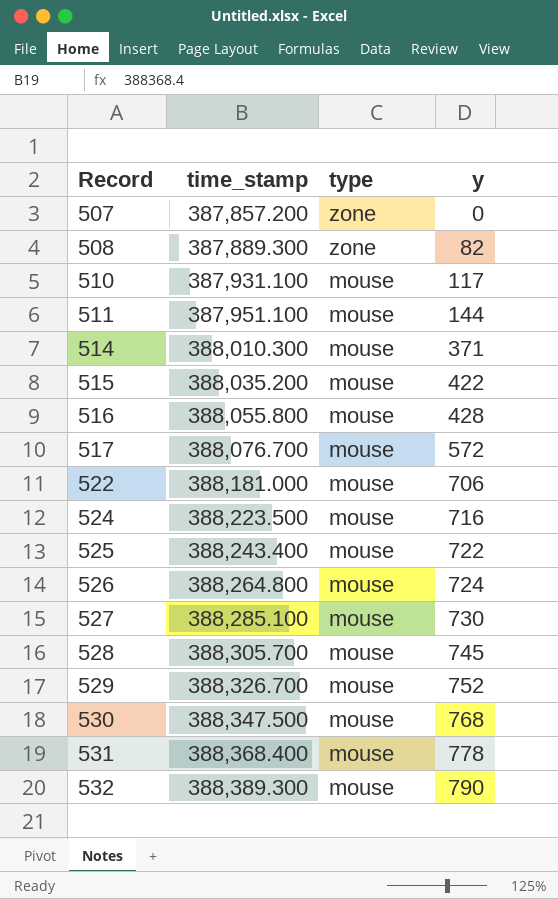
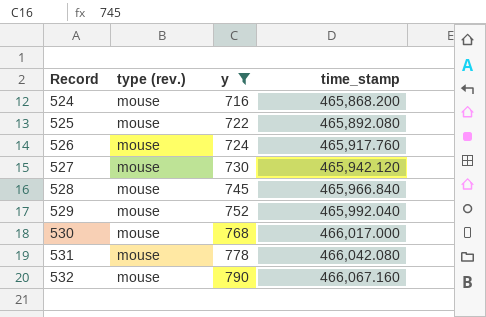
filter: none -> y >= 716
column name: type -> type (rev.)
column time_stamp | position: 2 -> 4
524 | time_stamp: 388,223.500 -> 465,868.200
525 | time_stamp: 388,243.400 -> 465,892.080
526 | time_stamp: 388,264.800 -> 465,917.760
527 | time_stamp: 388,285.100 -> 465,942.120
528 | time_stamp: 388,305.700 -> 465,966.840
529 | time_stamp: 388,326.700 -> 465,992.040
530 | time_stamp: 388,347.500 -> 466,017.000
531 | time_stamp: 388,368.400 -> 466,042.080
532 | time_stamp: 388,389.300 -> 466,067.160

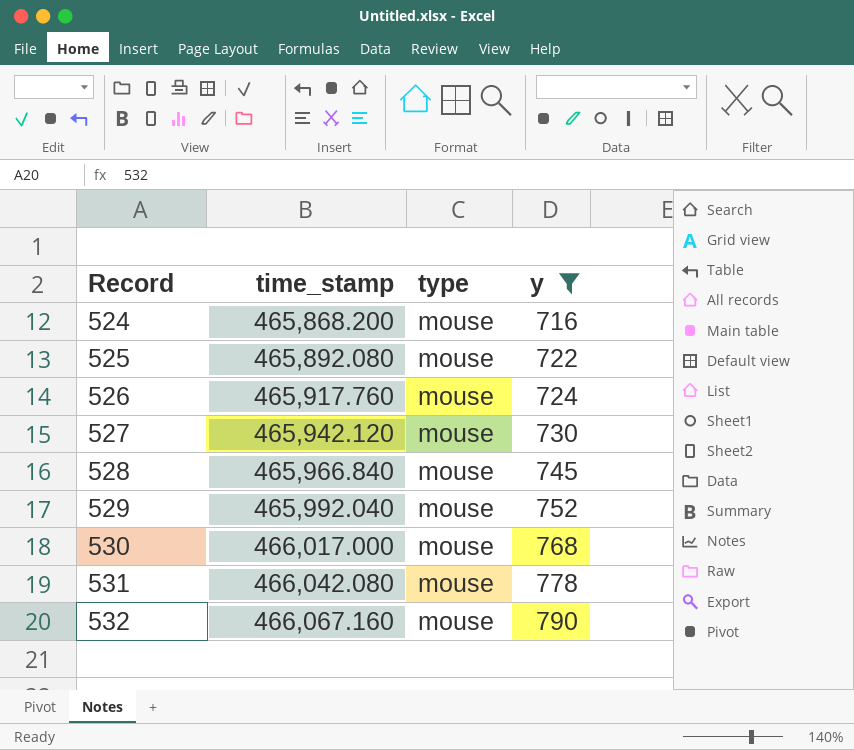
column time_stamp | position: 4 -> 2
column name: type (rev.) -> type

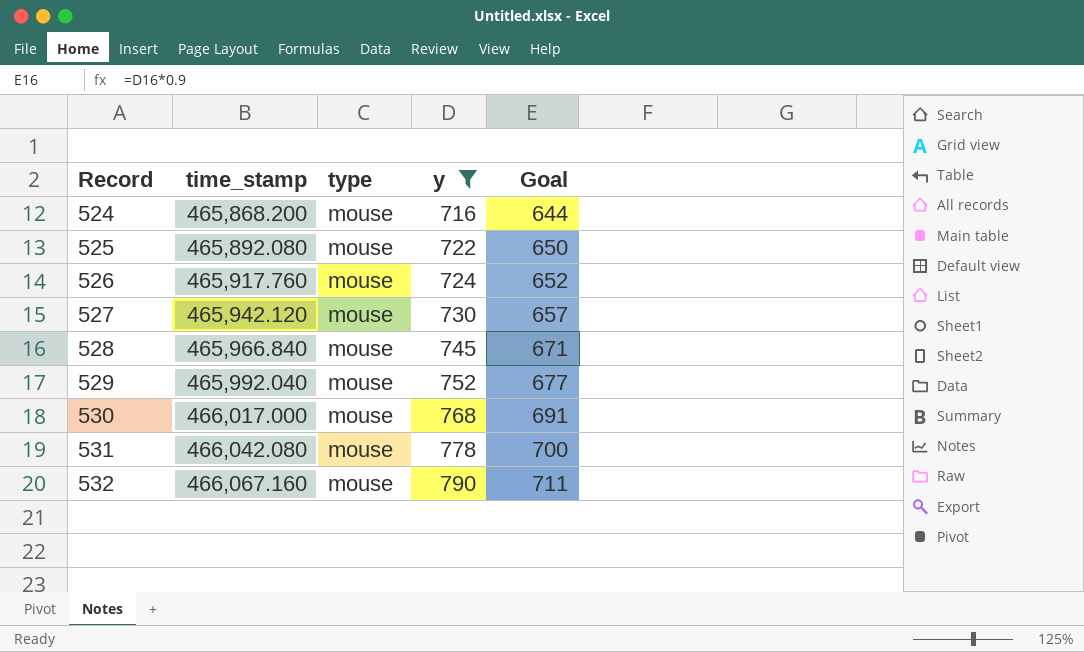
column Goal | formula: none -> [y] * 0.9

